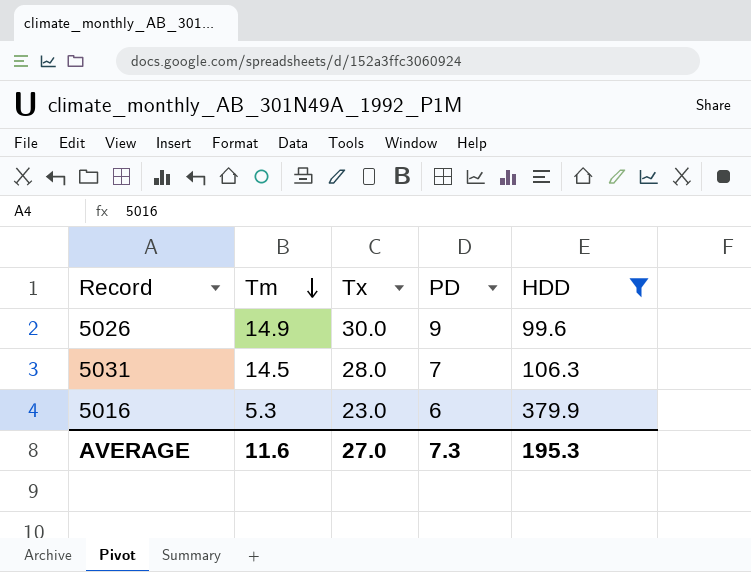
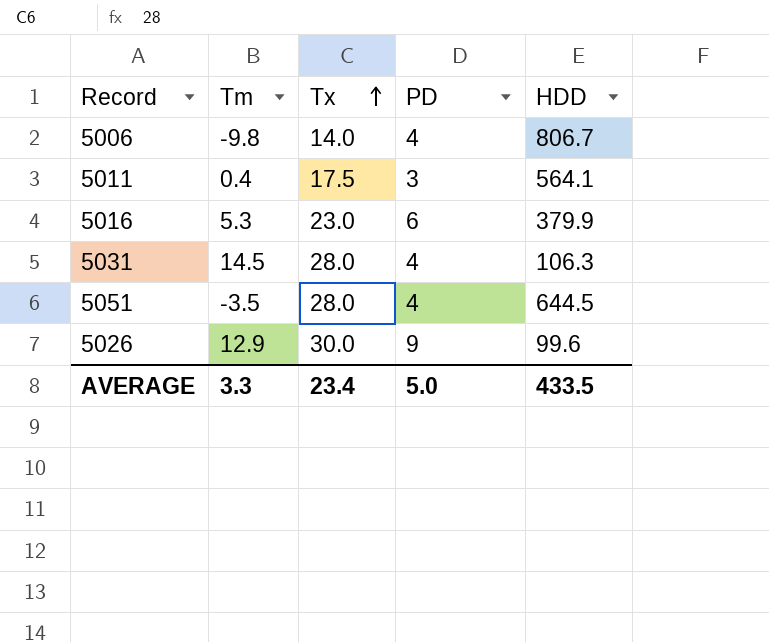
filter: HDD <= 379.9 -> none
row order: Tm descending -> Tx ascending
5031 | PD: 7 -> 4
5026 | Tm: 14.9 -> 12.9
AVERAGE | Tm: 11.6 -> 3.3
AVERAGE | Tx: 27.0 -> 23.4
AVERAGE | PD: 7.3 -> 5.0
AVERAGE | HDD: 195.3 -> 433.5

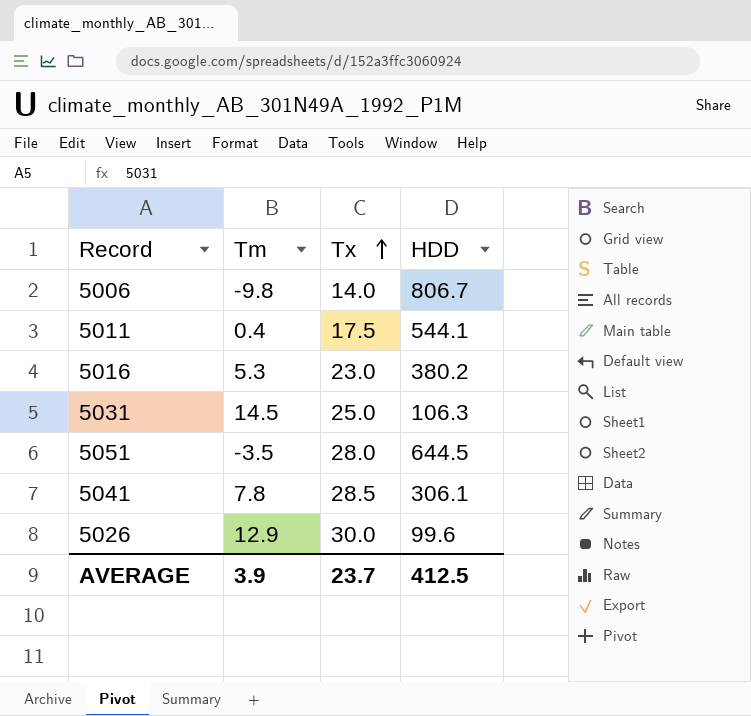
column PD | position: 4 -> none
5011 | HDD: 564.1 -> 544.1
5016 | HDD: 379.9 -> 380.2
5031 | Tx: 28.0 -> 25.0
row 5041: none -> 7.8 | 28.5 | 306.1
AVERAGE | Tm: 3.3 -> 3.9
AVERAGE | Tx: 23.4 -> 23.7
AVERAGE | HDD: 433.5 -> 412.5

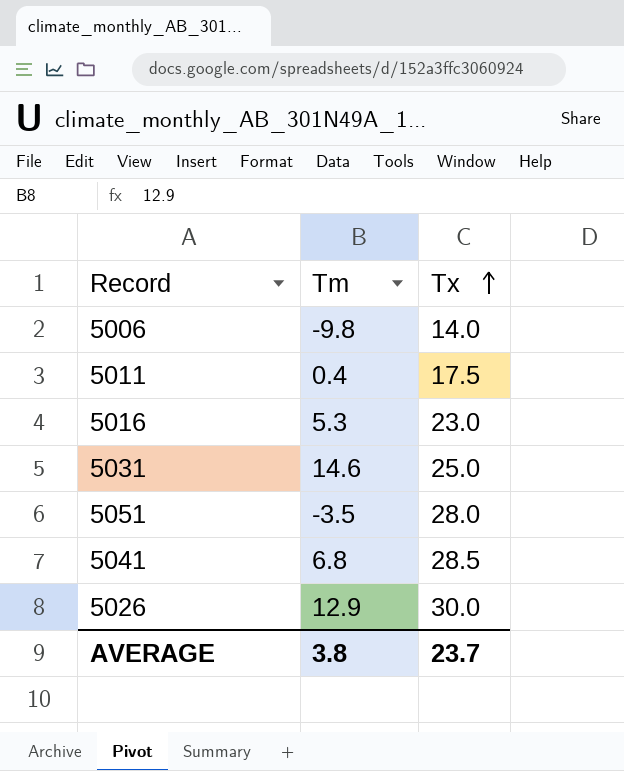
column HDD | position: 4 -> none
5031 | Tm: 14.5 -> 14.6
5041 | Tm: 7.8 -> 6.8
AVERAGE | Tm: 3.9 -> 3.8

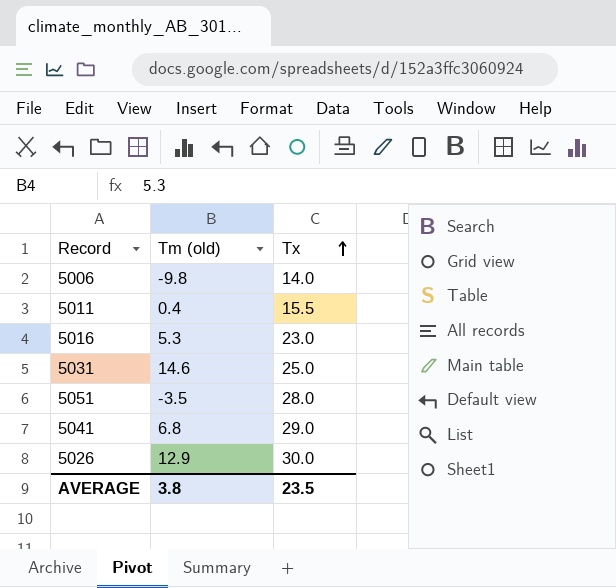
column name: Tm -> Tm (old)
5011 | Tx: 17.5 -> 15.5
5041 | Tx: 28.5 -> 29.0
AVERAGE | Tx: 23.7 -> 23.5

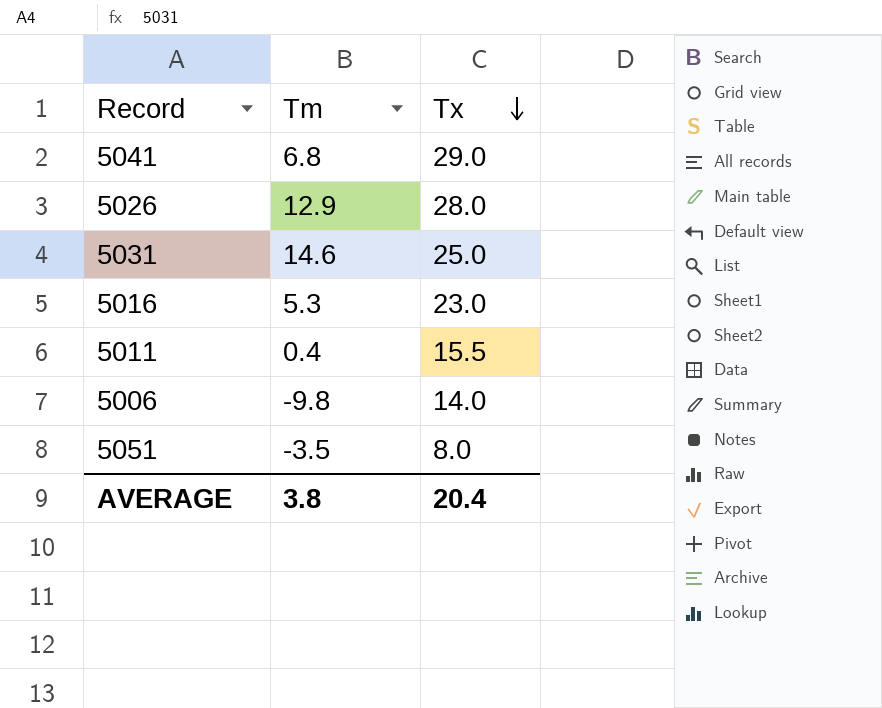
row order: Tx ascending -> Tx descending
column name: Tm (old) -> Tm
5026 | Tx: 30.0 -> 28.0
5051 | Tx: 28.0 -> 8.0
AVERAGE | Tx: 23.5 -> 20.4

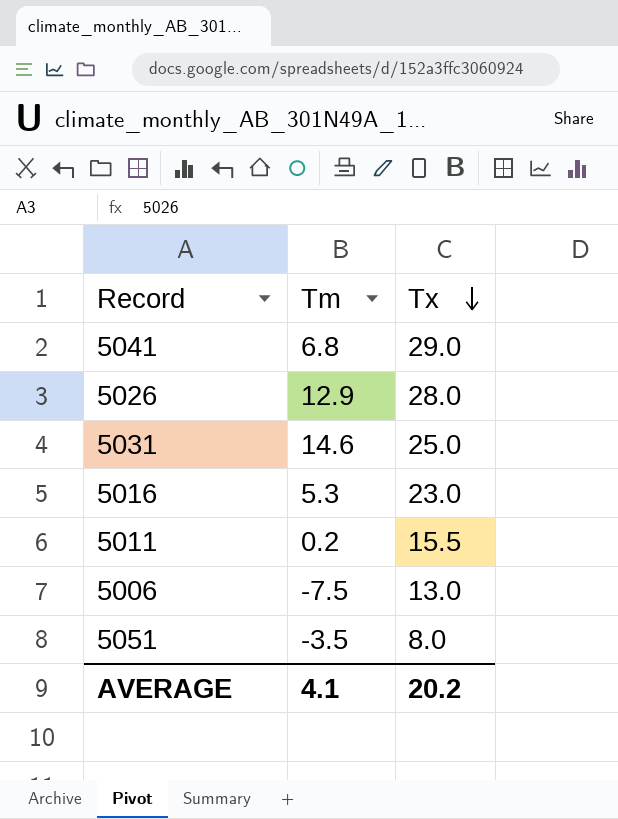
5011 | Tm: 0.4 -> 0.2
5006 | Tm: -9.8 -> -7.5
5006 | Tx: 14.0 -> 13.0
AVERAGE | Tm: 3.8 -> 4.1
AVERAGE | Tx: 20.4 -> 20.2

